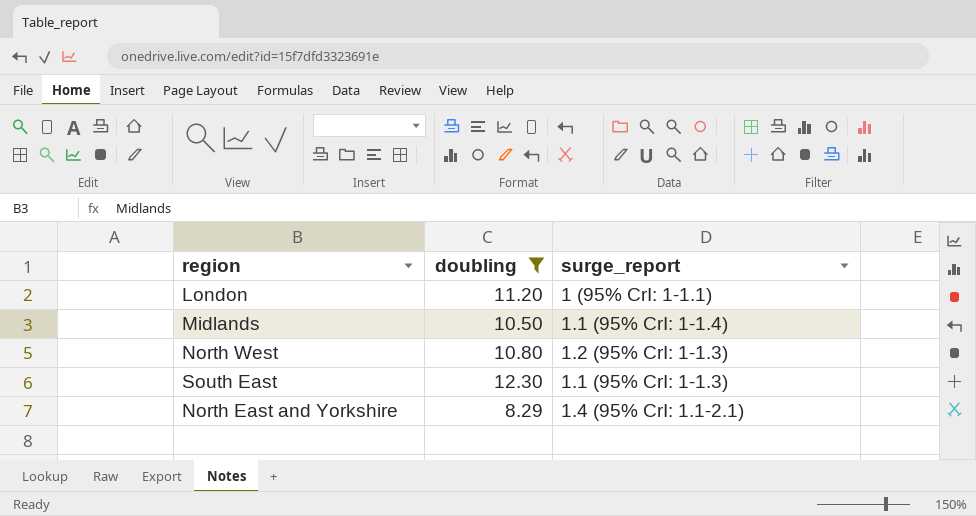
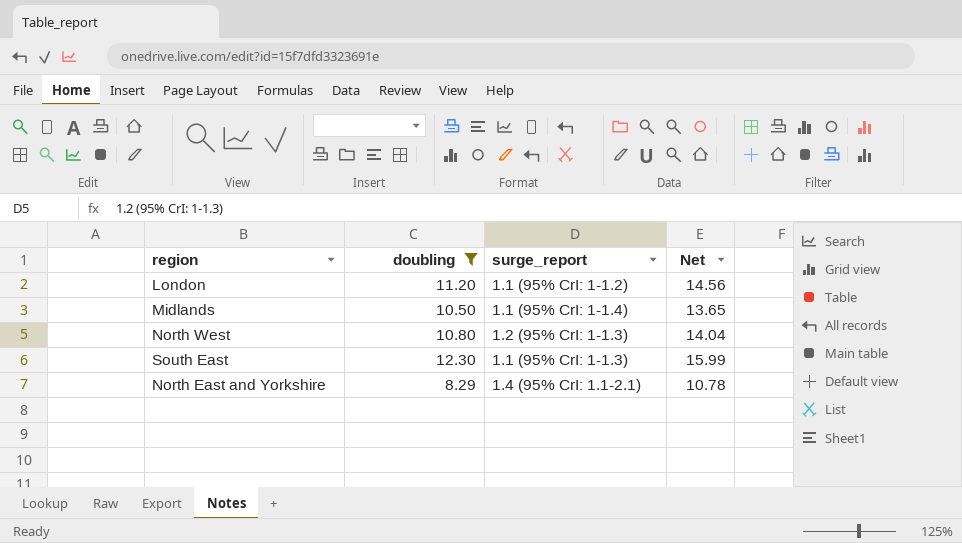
column Net | formula: none -> [doubling] * 1.3
London | surge_report: 1 (95% CrI: 1-1.1) -> 1.1 (95% CrI: 1-1.2)

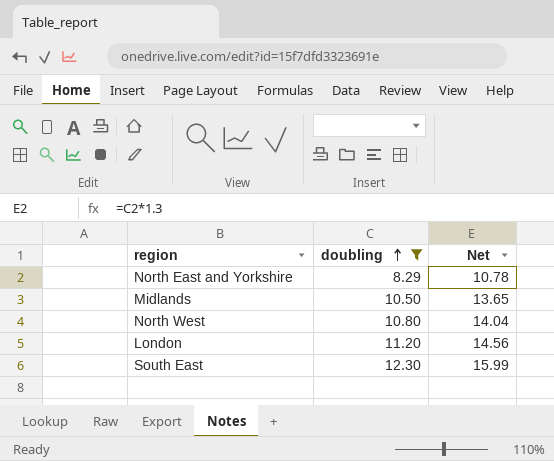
row order: none -> doubling ascending
column surge_report | position: 3 -> none

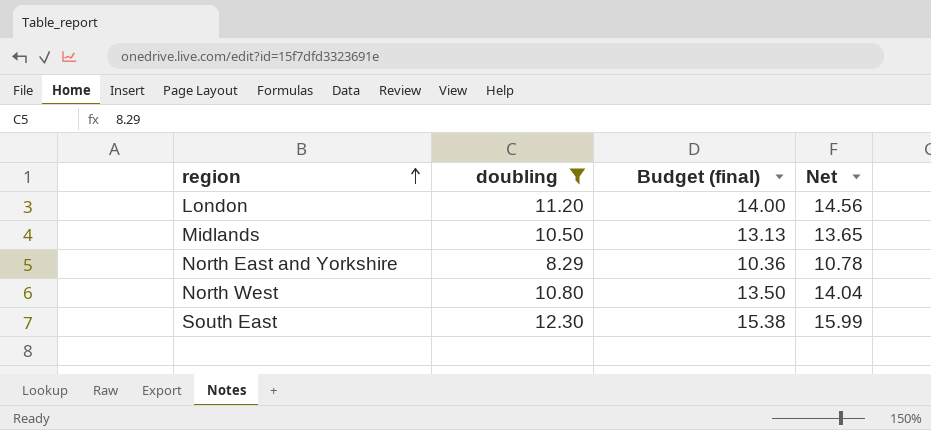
row order: doubling ascending -> region ascending
column Budget (final) | formula: none -> [doubling] * 1.25

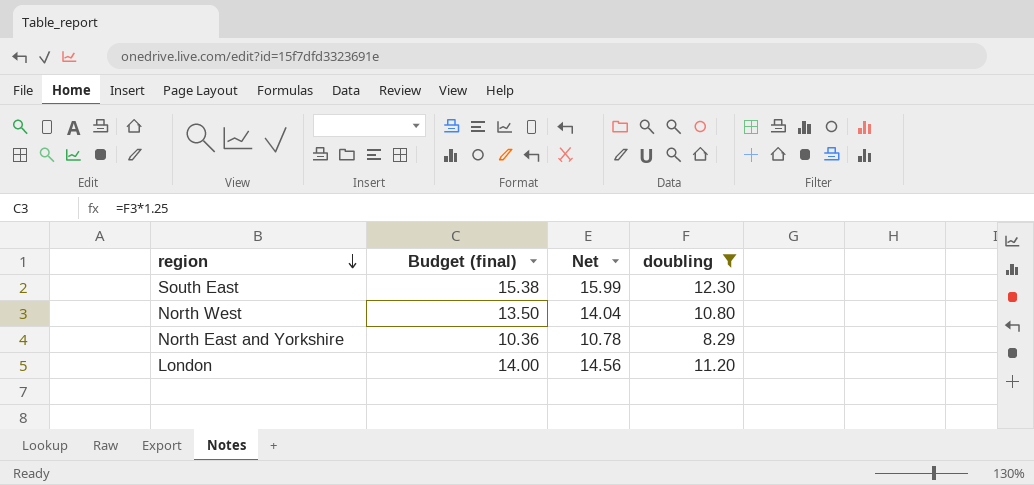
row order: region ascending -> region descending
column doubling | position: 2 -> 4
row Midlands: 10.50 | 13.13 | 13.65 -> none

